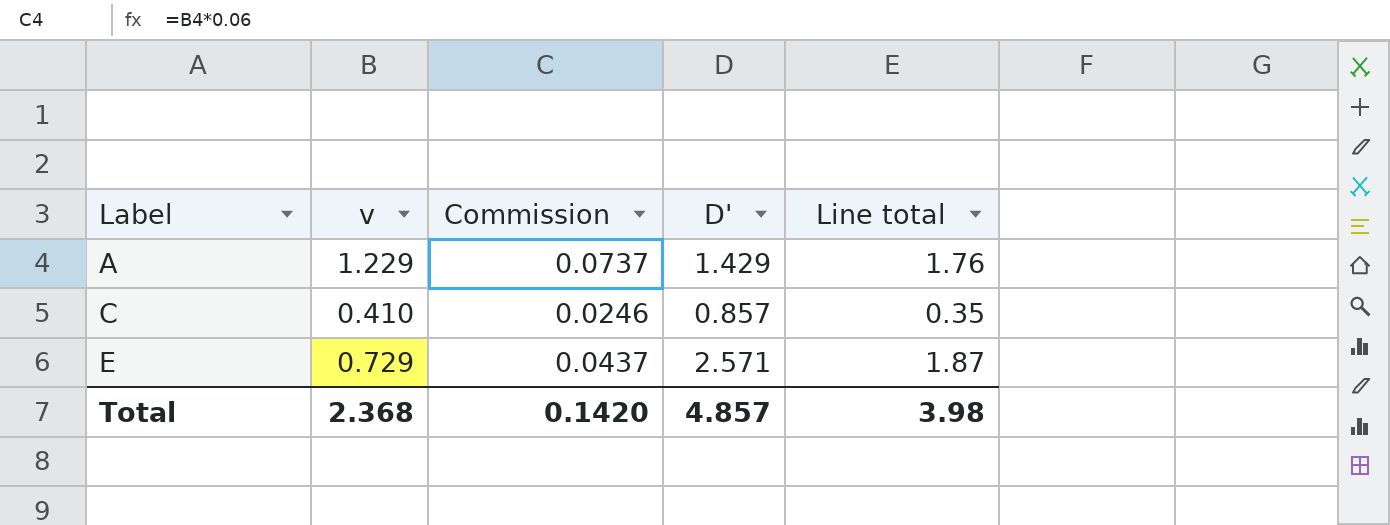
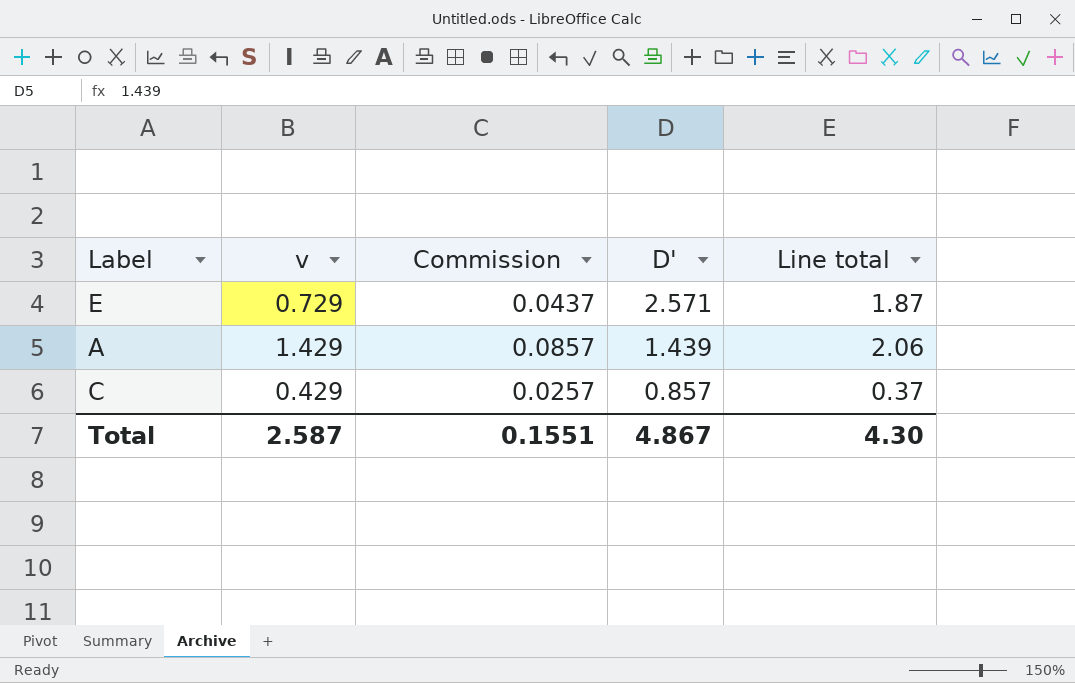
row order: Label ascending -> D' descending
A | v: 1.229 -> 1.429
A | Commission: 0.0737 -> 0.0857
A | D': 1.429 -> 1.439
A | Line total: 1.76 -> 2.06
C | v: 0.410 -> 0.429
C | Commission: 0.0246 -> 0.0257
C | Line total: 0.35 -> 0.37
Total | v: 2.368 -> 2.587
Total | Commission: 0.1420 -> 0.1551
Total | D': 4.857 -> 4.867
Total | Line total: 3.98 -> 4.30

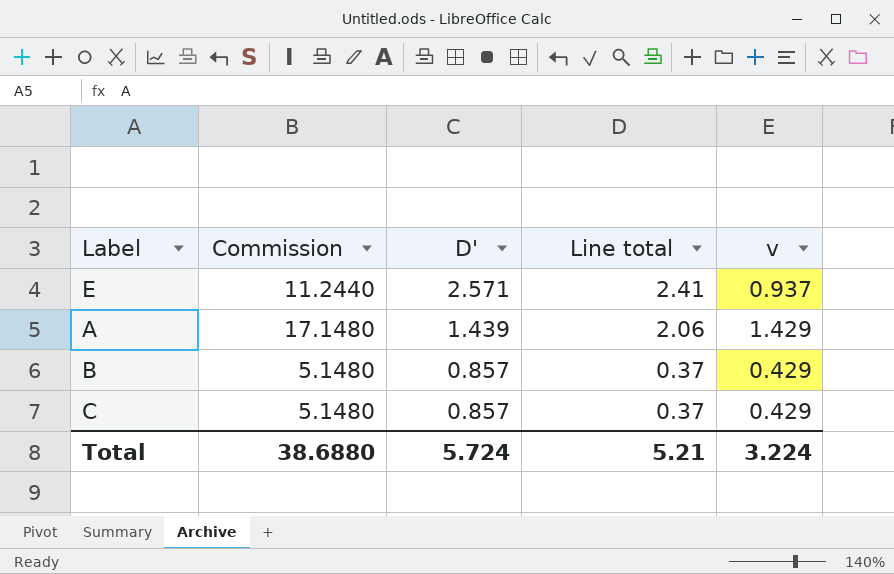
column Commission | formula: [v] * 0.06 -> [v] * 12
column v | position: 2 -> 5
E | Line total: 1.87 -> 2.41
E | v: 0.729 -> 0.937
row B: none -> 5.1480 | 0.857 | 0.37 | 0.429
Total | Commission: 0.1551 -> 38.6880
Total | D': 4.867 -> 5.724
Total | Line total: 4.30 -> 5.21
Total | v: 2.587 -> 3.224

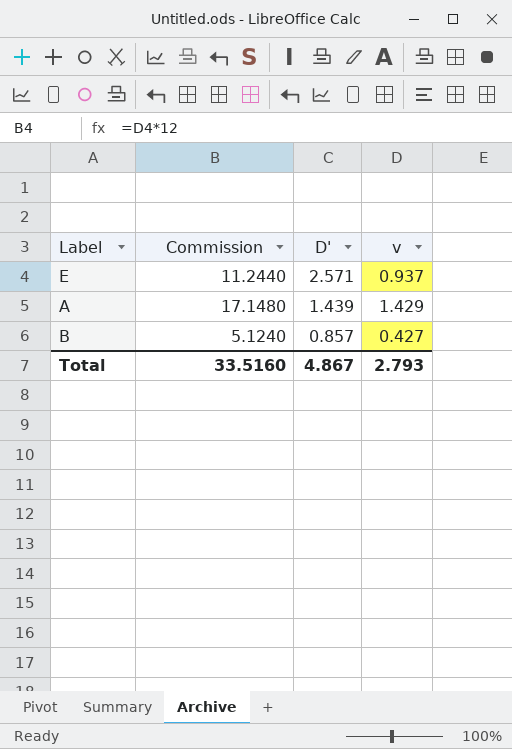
column Line total | formula: [D'] * [v] -> none
row C: 5.1480 | 0.857 | 0.37 | 0.429 -> none
B | Commission: 5.1480 -> 5.1240
B | v: 0.429 -> 0.427
Total | Commission: 38.6880 -> 33.5160
Total | D': 5.724 -> 4.867
Total | v: 3.224 -> 2.793

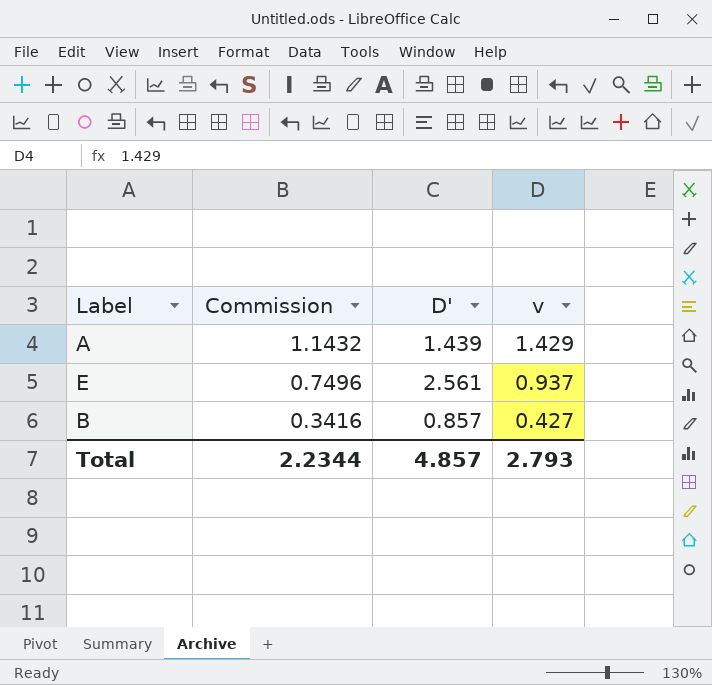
row order: D' descending -> Commission descending
column Commission | formula: [v] * 12 -> [v] * 0.8
E | D': 2.571 -> 2.561
Total | Commission: 33.5160 -> 2.2344
Total | D': 4.867 -> 4.857

